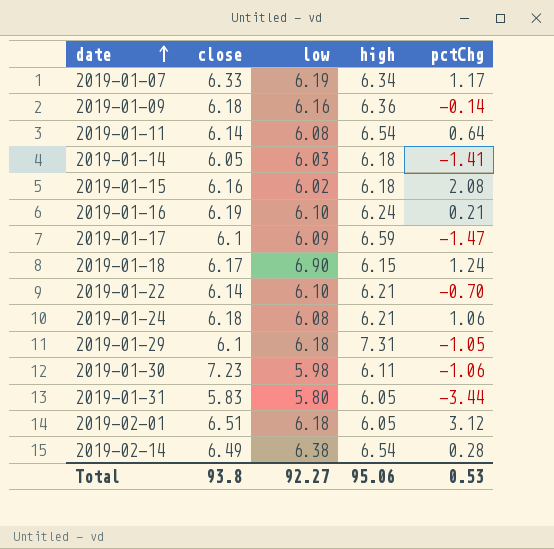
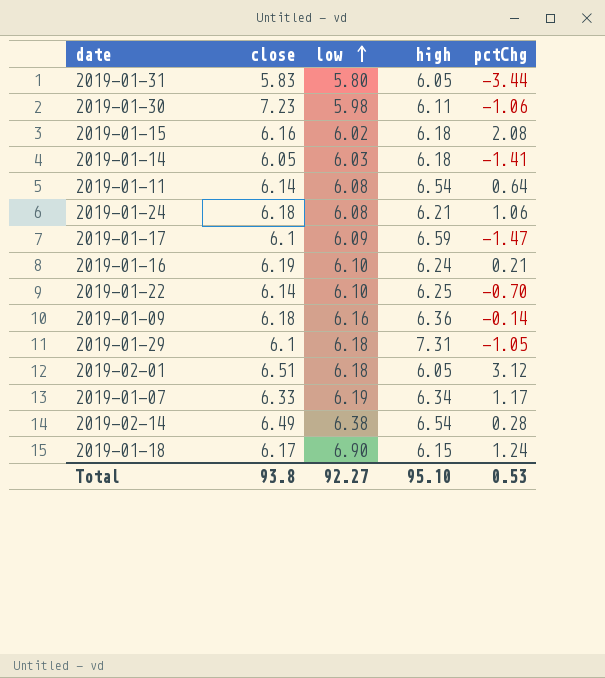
row order: date ascending -> low ascending
2019-01-22 | high: 6.21 -> 6.25
Total | high: 95.06 -> 95.10

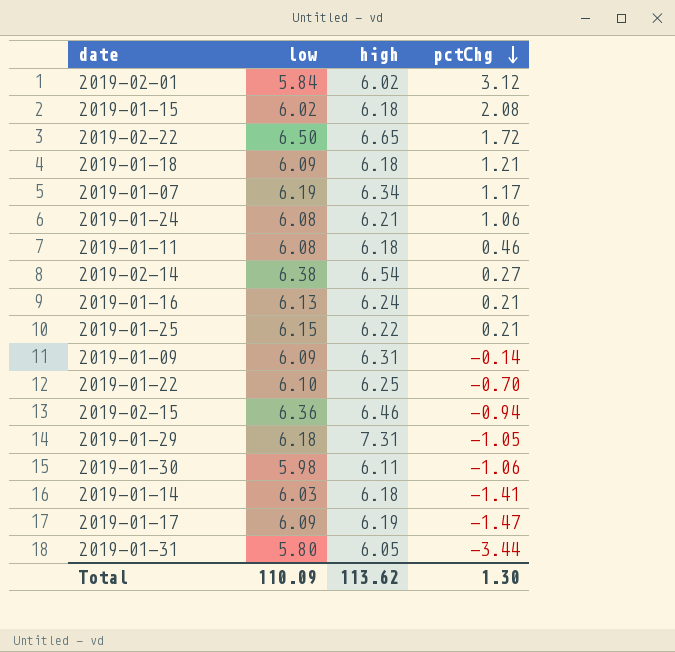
row order: low ascending -> pctChg descending
column close | position: 2 -> none
2019-02-01 | low: 6.18 -> 5.84
2019-02-01 | high: 6.05 -> 6.02
row 2019-02-22: none -> 6.50 | 6.65 | 1.72
2019-01-18 | low: 6.90 -> 6.09
2019-01-18 | high: 6.15 -> 6.18
2019-01-18 | pctChg: 1.24 -> 1.21
2019-01-11 | high: 6.54 -> 6.18
2019-01-11 | pctChg: 0.64 -> 0.46
2019-02-14 | pctChg: 0.28 -> 0.27
2019-01-16 | low: 6.10 -> 6.13
row 2019-01-25: none -> 6.15 | 6.22 | 0.21
2019-01-09 | low: 6.16 -> 6.09
2019-01-09 | high: 6.36 -> 6.31
row 2019-02-15: none -> 6.36 | 6.46 | -0.94
2019-01-17 | high: 6.59 -> 6.19
Total | low: 92.27 -> 110.09
Total | high: 95.10 -> 113.62
Total | pctChg: 0.53 -> 1.30

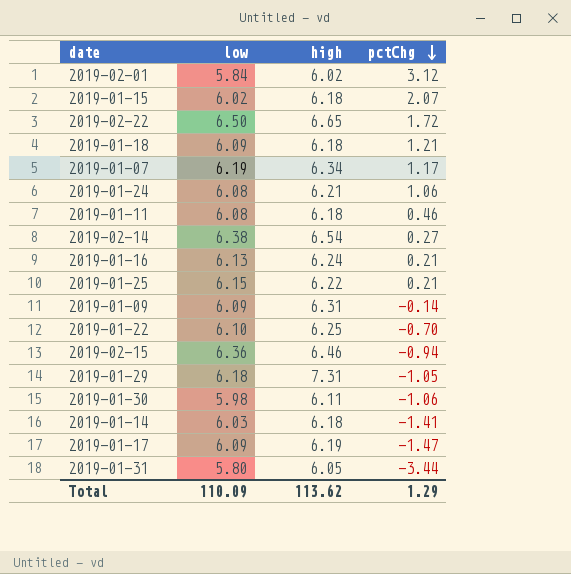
2019-01-15 | pctChg: 2.08 -> 2.07
Total | pctChg: 1.30 -> 1.29

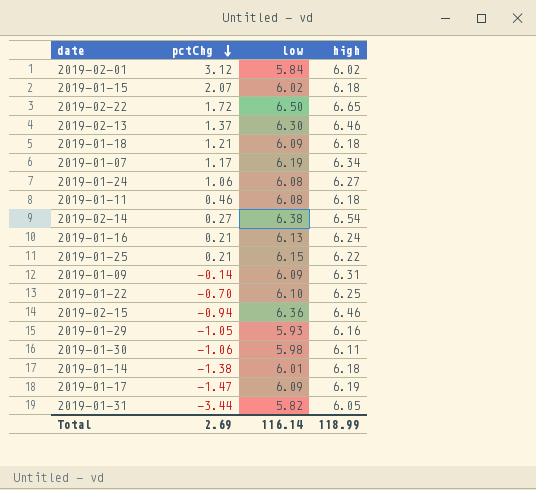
column pctChg | position: 4 -> 2
row 2019-02-13: none -> 1.37 | 6.30 | 6.46
2019-01-24 | high: 6.21 -> 6.27
2019-01-29 | low: 6.18 -> 5.93
2019-01-29 | high: 7.31 -> 6.16
2019-01-14 | pctChg: -1.41 -> -1.38
2019-01-14 | low: 6.03 -> 6.01
2019-01-31 | low: 5.80 -> 5.82
Total | pctChg: 1.29 -> 2.69
Total | low: 110.09 -> 116.14
Total | high: 113.62 -> 118.99

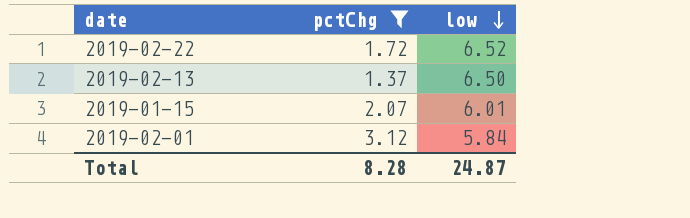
filter: none -> pctChg >= 1.37
row order: pctChg descending -> low descending
column high | position: 4 -> none
2019-02-22 | low: 6.50 -> 6.52
2019-02-13 | low: 6.30 -> 6.50
2019-01-15 | low: 6.02 -> 6.01
Total | pctChg: 2.69 -> 8.28
Total | low: 116.14 -> 24.87

